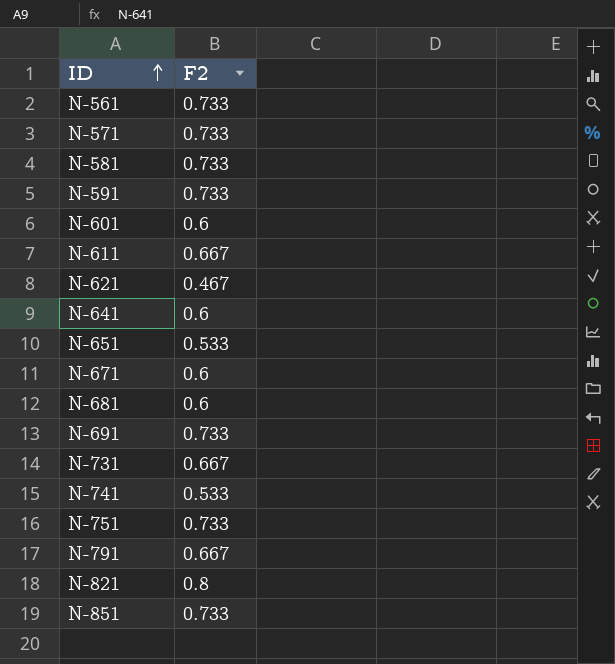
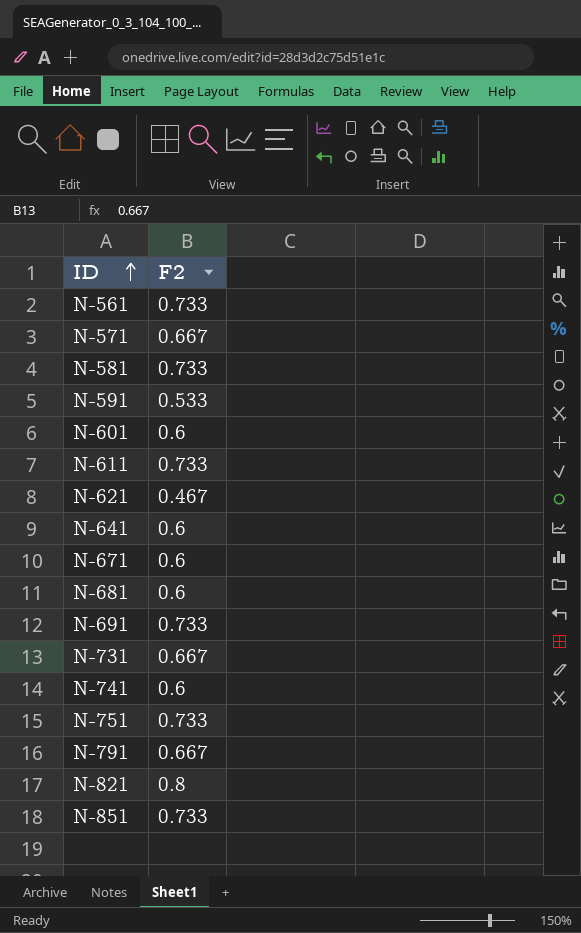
row N-651: 0.533 -> none
N-571 | F2: 0.733 -> 0.667
N-591 | F2: 0.733 -> 0.533
N-611 | F2: 0.667 -> 0.733
N-741 | F2: 0.533 -> 0.6

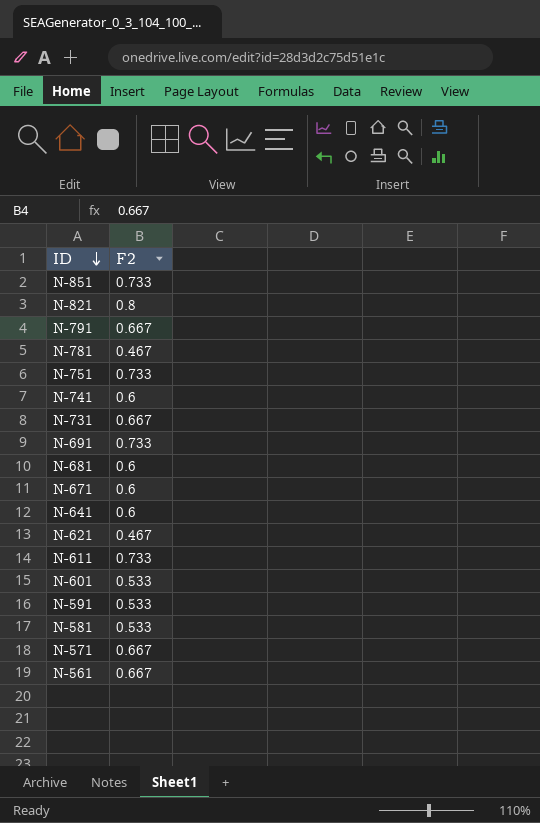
row order: ID ascending -> ID descending
row N-781: none -> 0.467
N-601 | F2: 0.6 -> 0.533
N-581 | F2: 0.733 -> 0.533
N-561 | F2: 0.733 -> 0.667

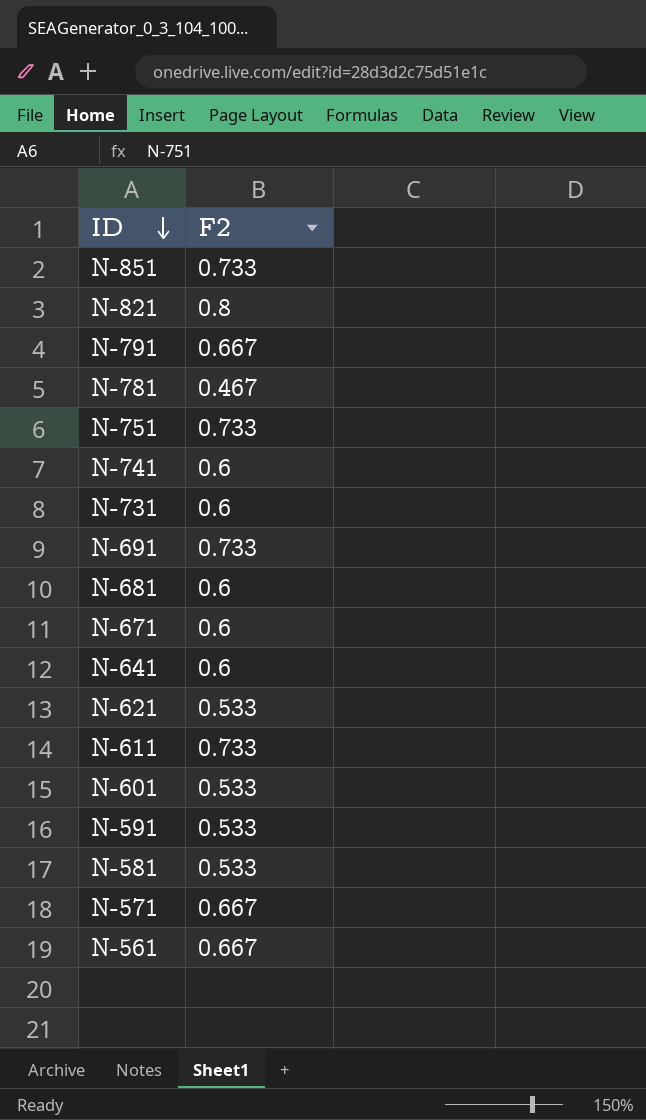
N-731 | F2: 0.667 -> 0.6
N-621 | F2: 0.467 -> 0.533

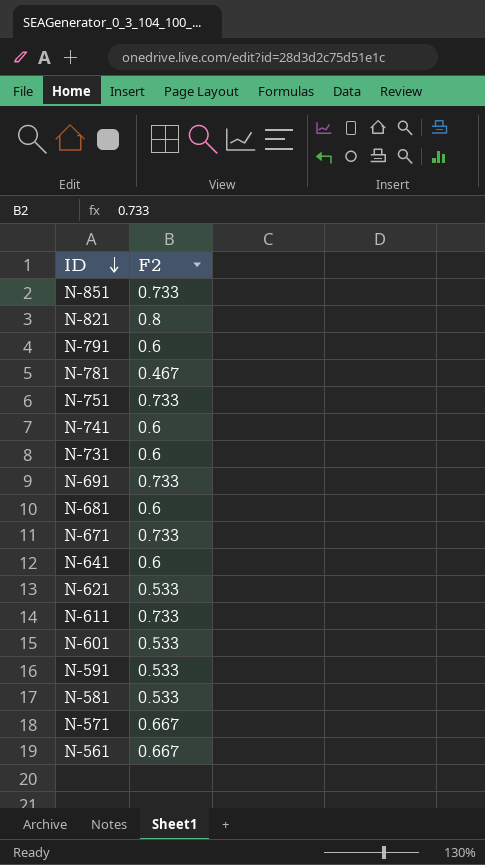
N-791 | F2: 0.667 -> 0.6
N-671 | F2: 0.6 -> 0.733

